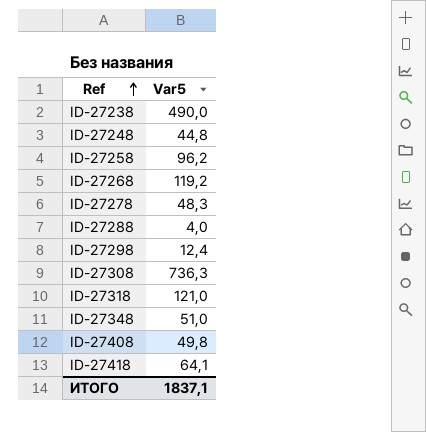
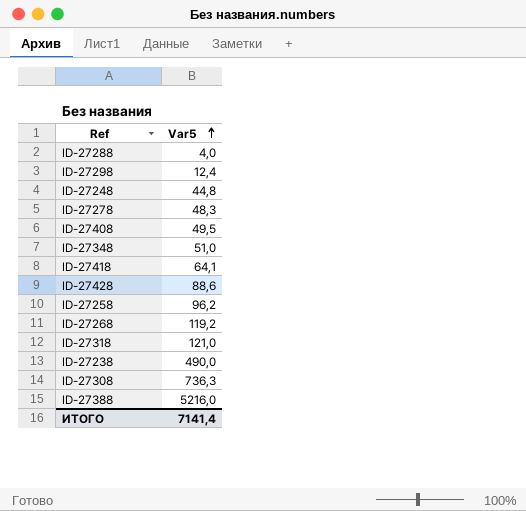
row order: Ref ascending -> Var5 ascending
ID-27408 | Var5: 49,8 -> 49,5
row ID-27428: none -> 88,6
row ID-27388: none -> 5216,0
ИТОГО | Var5: 1837,1 -> 7141,4

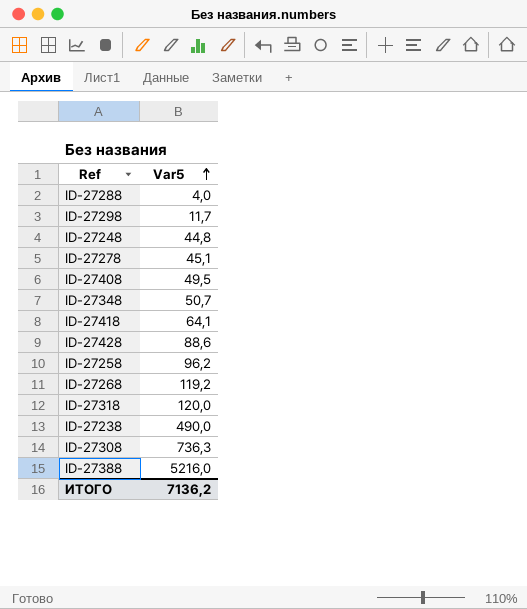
ID-27298 | Var5: 12,4 -> 11,7
ID-27278 | Var5: 48,3 -> 45,1
ID-27348 | Var5: 51,0 -> 50,7
ID-27318 | Var5: 121,0 -> 120,0
ИТОГО | Var5: 7141,4 -> 7136,2

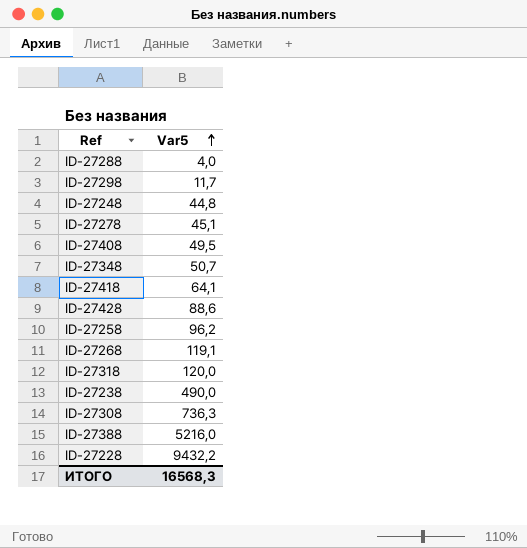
ID-27268 | Var5: 119,2 -> 119,1
row ID-27228: none -> 9432,2
ИТОГО | Var5: 7136,2 -> 16568,3

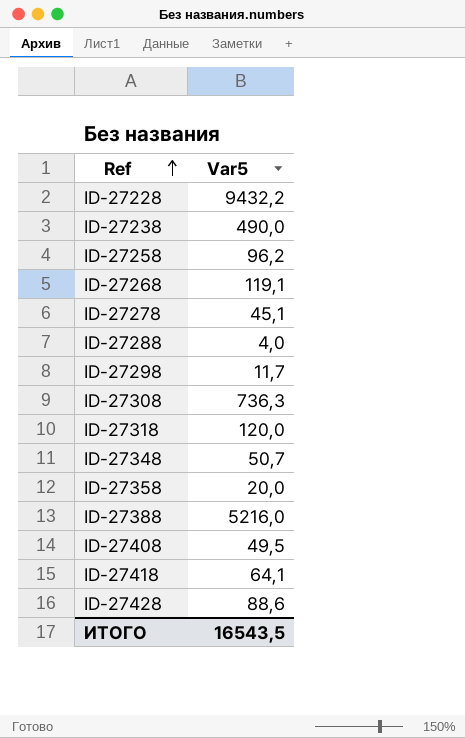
row order: Var5 ascending -> Ref ascending
row ID-27248: 44,8 -> none
row ID-27358: none -> 20,0
ИТОГО | Var5: 16568,3 -> 16543,5

